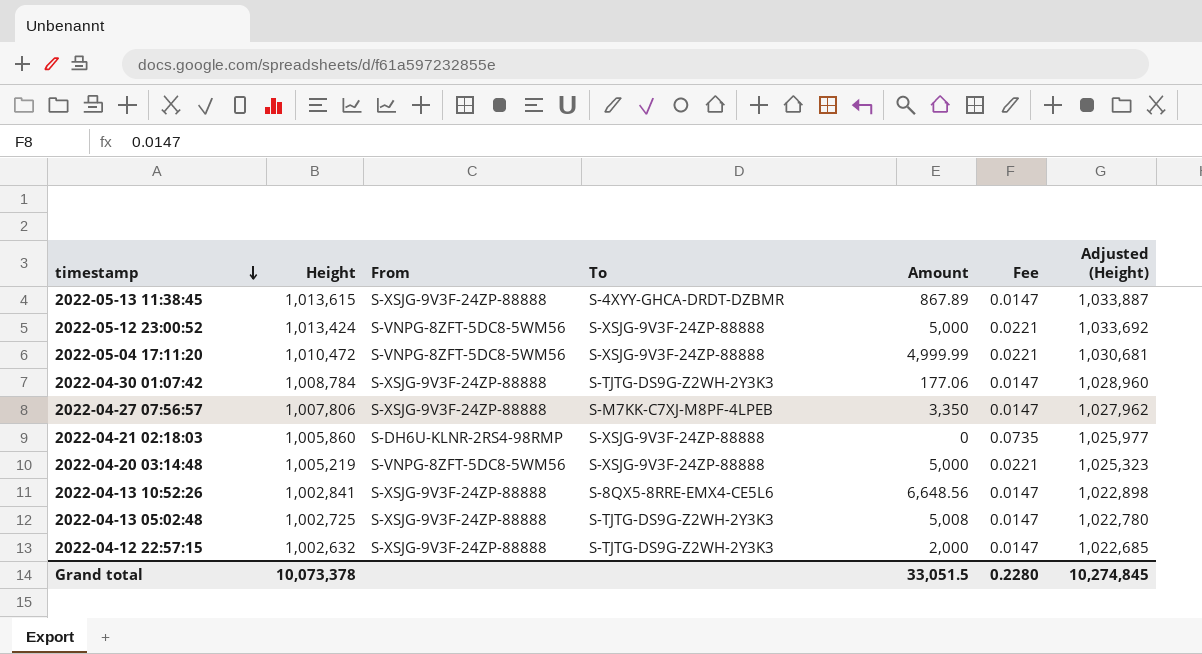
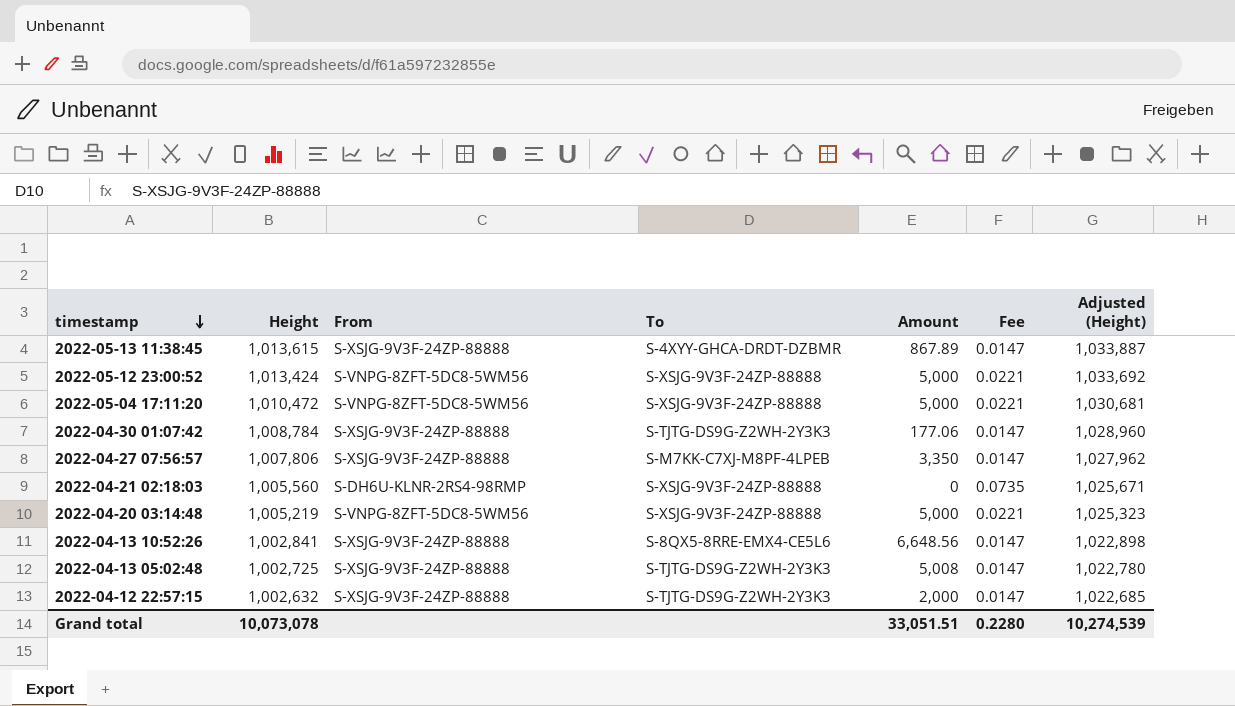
2022-05-04 17:11:20 | Amount: 4,999.99 -> 5,000
2022-04-21 02:18:03 | Height: 1,005,860 -> 1,005,560
2022-04-21 02:18:03 | Adjusted (Height): 1,025,977 -> 1,025,671
Grand total | Height: 10,073,378 -> 10,073,078
Grand total | Amount: 33,051.5 -> 33,051.51
Grand total | Adjusted (Height): 10,274,845 -> 10,274,539

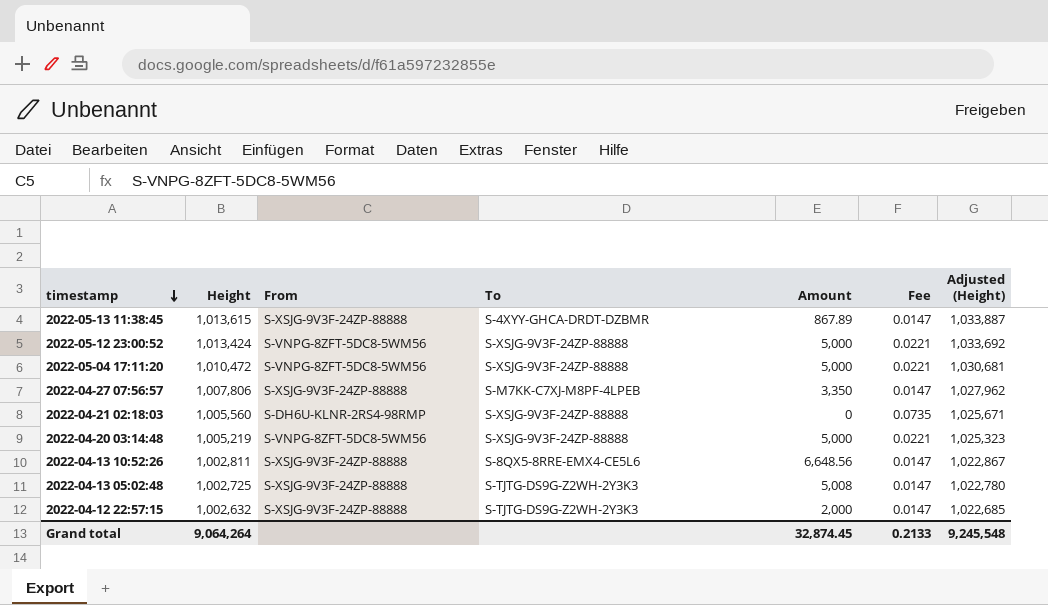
row 2022-04-30 01:07:42: 1,008,784 | S-XSJG-9V3F-24ZP-88888 | S-TJTG-DS9G-Z2WH-2Y3K3 | 177.06 | 0.0147 | 1,028,960 -> none
2022-04-13 10:52:26 | Height: 1,002,841 -> 1,002,811
2022-04-13 10:52:26 | Adjusted (Height): 1,022,898 -> 1,022,867
Grand total | Height: 10,073,078 -> 9,064,264
Grand total | Amount: 33,051.51 -> 32,874.45
Grand total | Fee: 0.2280 -> 0.2133
Grand total | Adjusted (Height): 10,274,539 -> 9,245,548

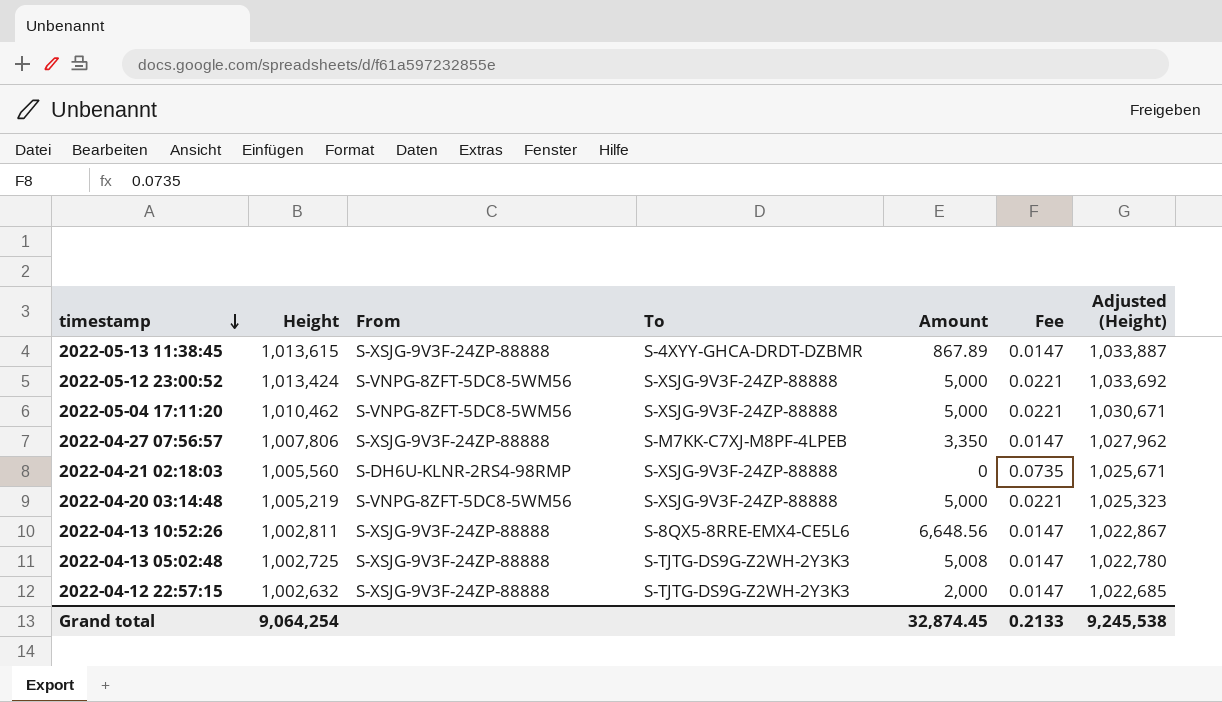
2022-05-04 17:11:20 | Height: 1,010,472 -> 1,010,462
2022-05-04 17:11:20 | Adjusted (Height): 1,030,681 -> 1,030,671
Grand total | Height: 9,064,264 -> 9,064,254
Grand total | Adjusted (Height): 9,245,548 -> 9,245,538

